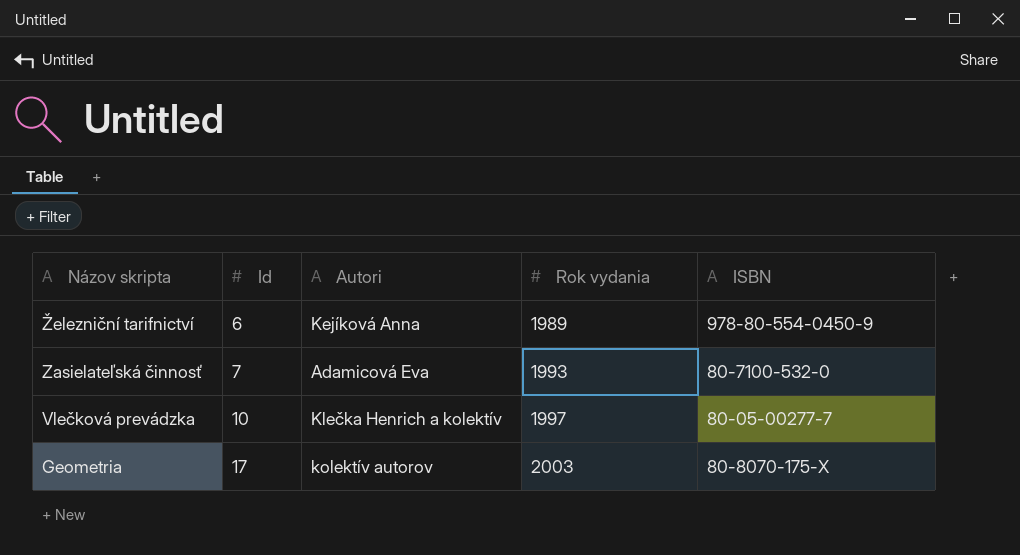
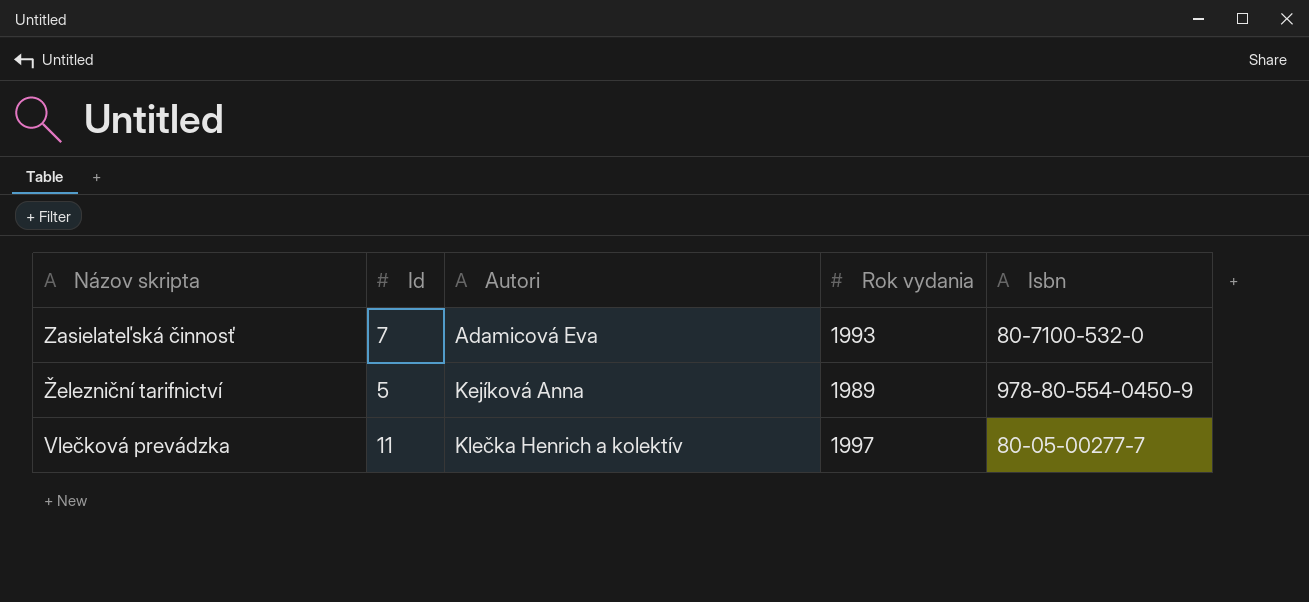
row order: Názov skripta descending -> Autori ascending
column name: ISBN -> Isbn
row Geometria: 17 | kolektív autorov | 2003 | 80-8070-175-X -> none
Železniční tarifnictví | Id: 6 -> 5
Vlečková prevádzka | Id: 10 -> 11

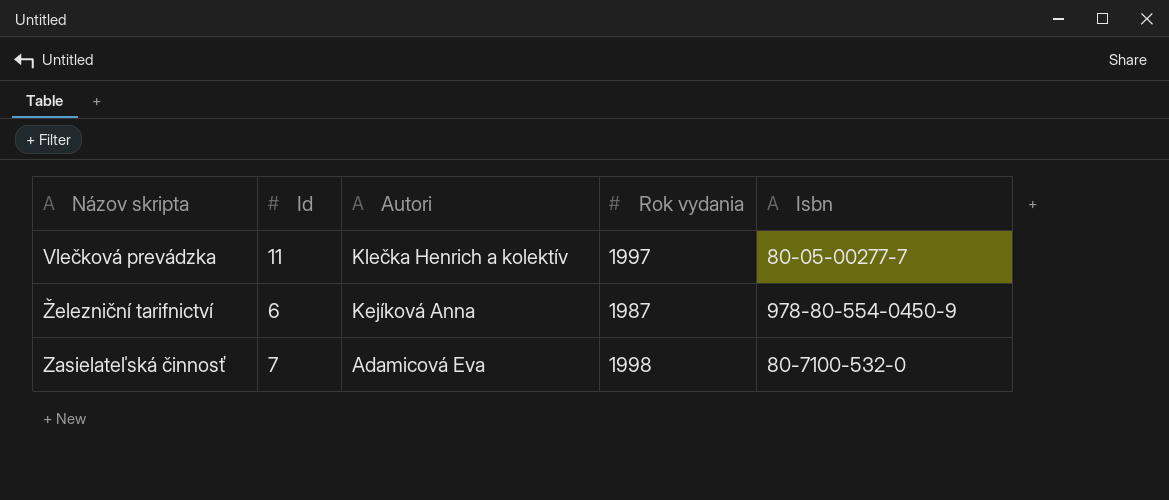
row order: Autori ascending -> Autori descending
Železniční tarifnictví | Id: 5 -> 6
Železniční tarifnictví | Rok vydania: 1989 -> 1987
Zasielateľská činnosť | Rok vydania: 1993 -> 1998

